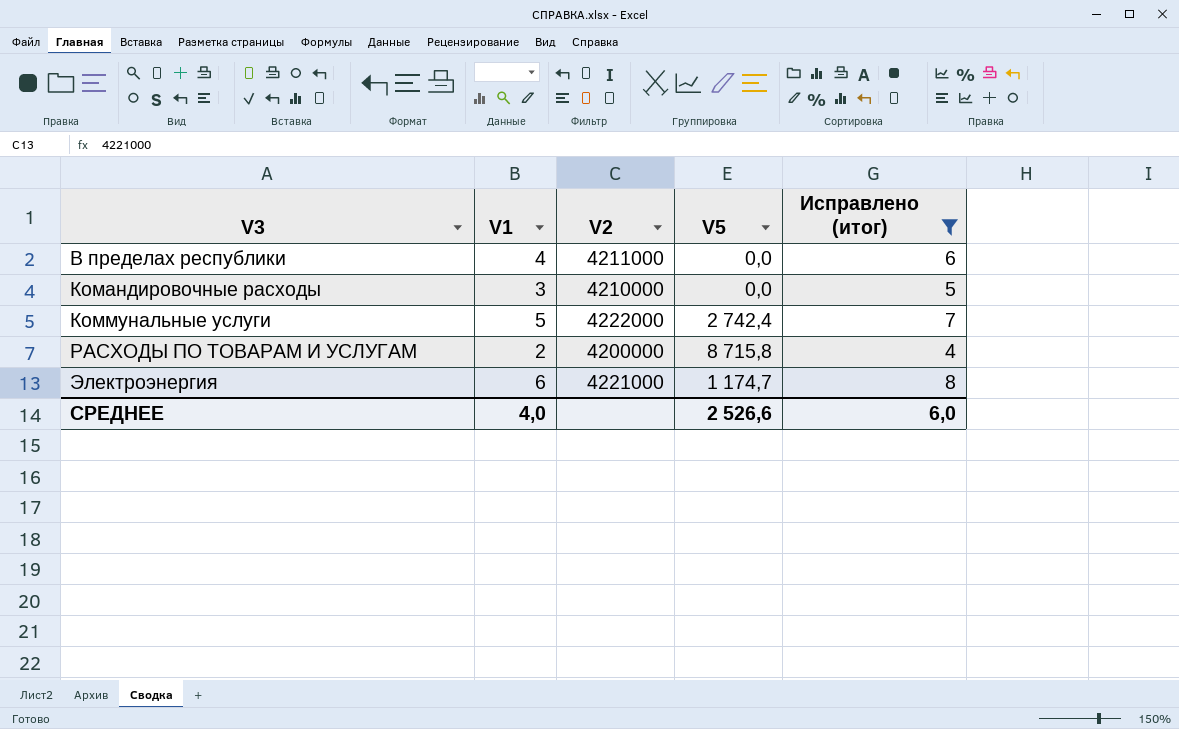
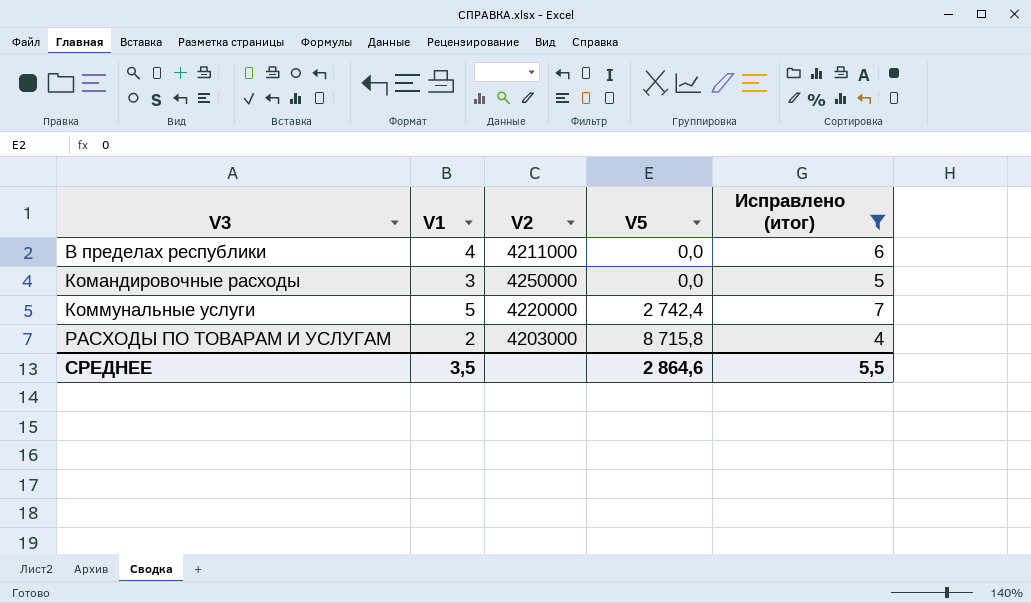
row Электроэнергия: 6 | 4221000 | 1 174,7 | 8 -> none
Командировочные расходы | V2: 4210000 -> 4250000
Коммунальные услуги | V2: 4222000 -> 4220000
РАСХОДЫ ПО ТОВАРАМ И УСЛУГАМ | V2: 4200000 -> 4203000
СРЕДНЕЕ | V1: 4,0 -> 3,5
СРЕДНЕЕ | V5: 2 526,6 -> 2 864,6
СРЕДНЕЕ | Исправлено (итог): 6,0 -> 5,5

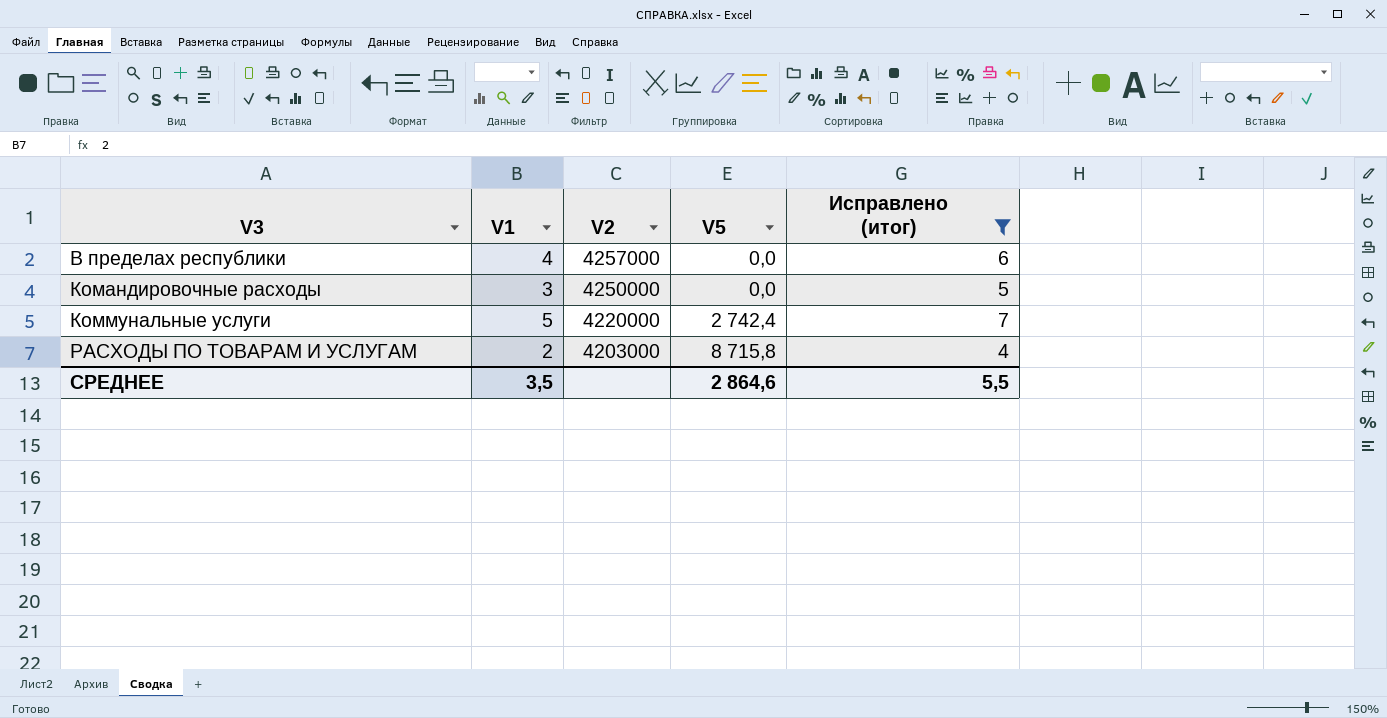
В пределах республики | V2: 4211000 -> 4257000

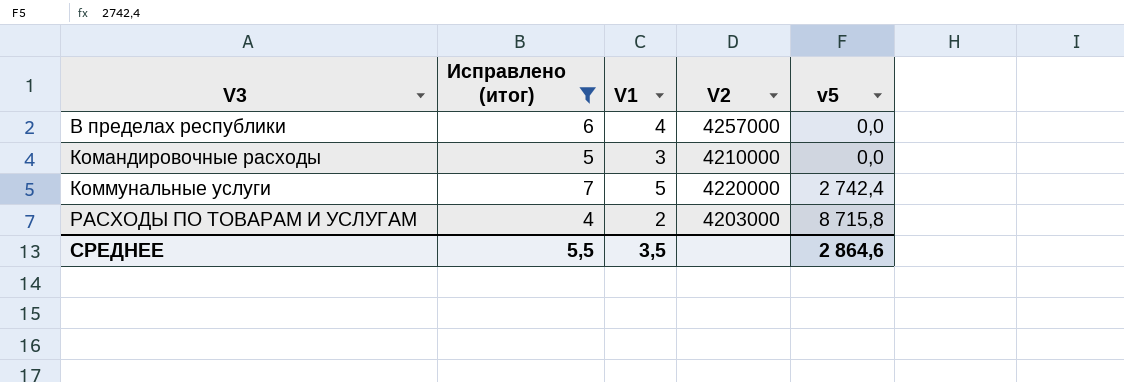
column Исправлено (итог) | position: 5 -> 2
column name: V5 -> v5
Командировочные расходы | V2: 4250000 -> 4210000

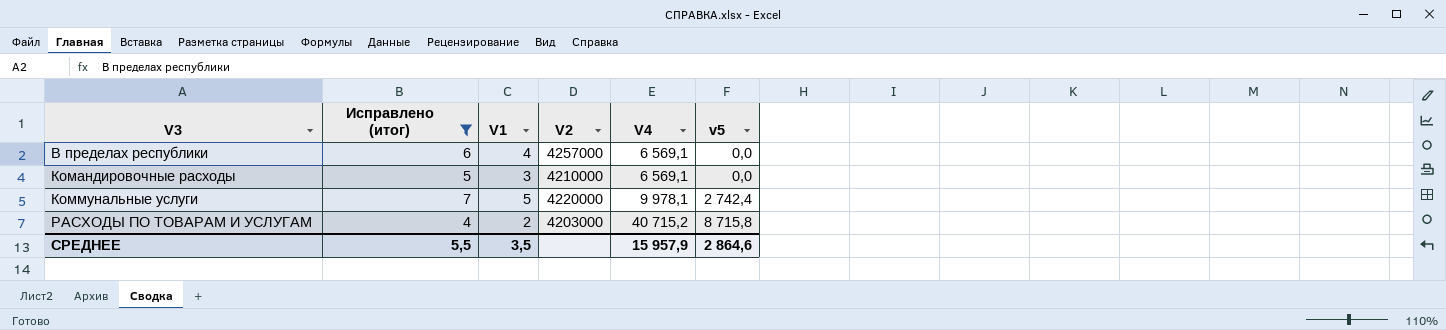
column V4 | position: none -> 5

